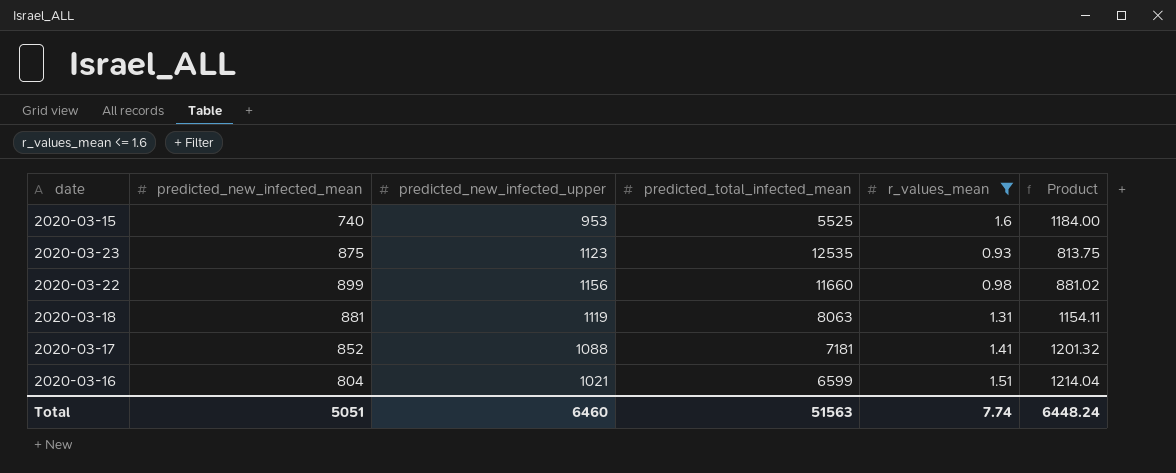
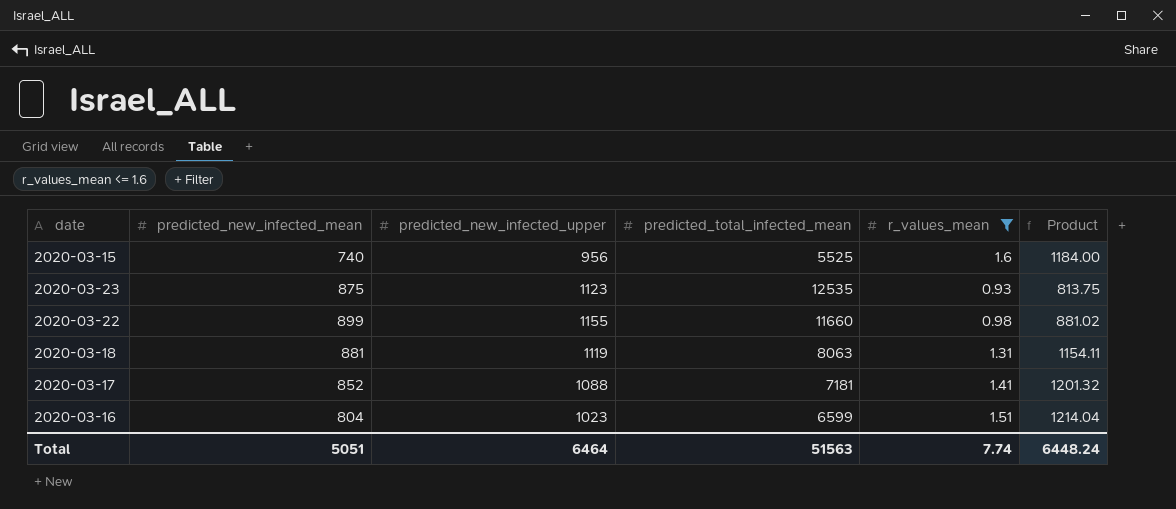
2020-03-15 | predicted_new_infected_upper: 953 -> 956
2020-03-22 | predicted_new_infected_upper: 1156 -> 1155
2020-03-16 | predicted_new_infected_upper: 1021 -> 1023
Total | predicted_new_infected_upper: 6460 -> 6464

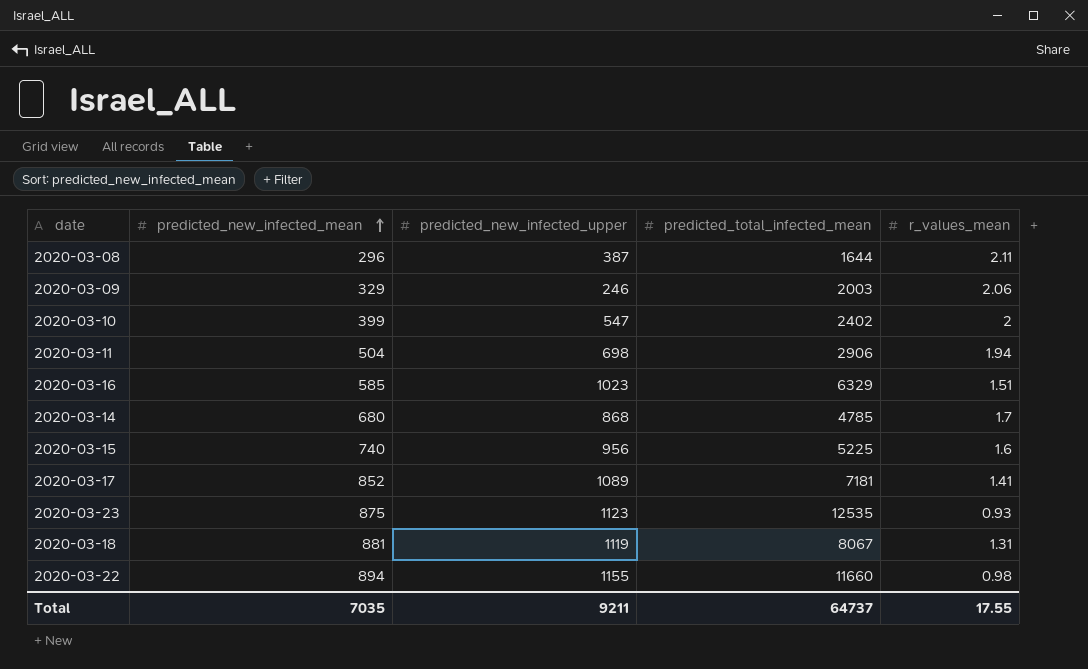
filter: r_values_mean <= 1.6 -> none
row order: none -> predicted_new_infected_mean ascending
column Product | formula: [predicted_new_infected_mean] * [r_values_mean] -> none
2020-03-16 | predicted_new_infected_mean: 804 -> 585
2020-03-16 | predicted_total_infected_mean: 6599 -> 6329
2020-03-15 | predicted_total_infected_mean: 5525 -> 5225
2020-03-17 | predicted_new_infected_upper: 1088 -> 1089
2020-03-18 | predicted_total_infected_mean: 8063 -> 8067
2020-03-22 | predicted_new_infected_mean: 899 -> 894
Total | predicted_new_infected_mean: 5051 -> 7035
Total | predicted_new_infected_upper: 6464 -> 9211
Total | predicted_total_infected_mean: 51563 -> 64737
Total | r_values_mean: 7.74 -> 17.55

